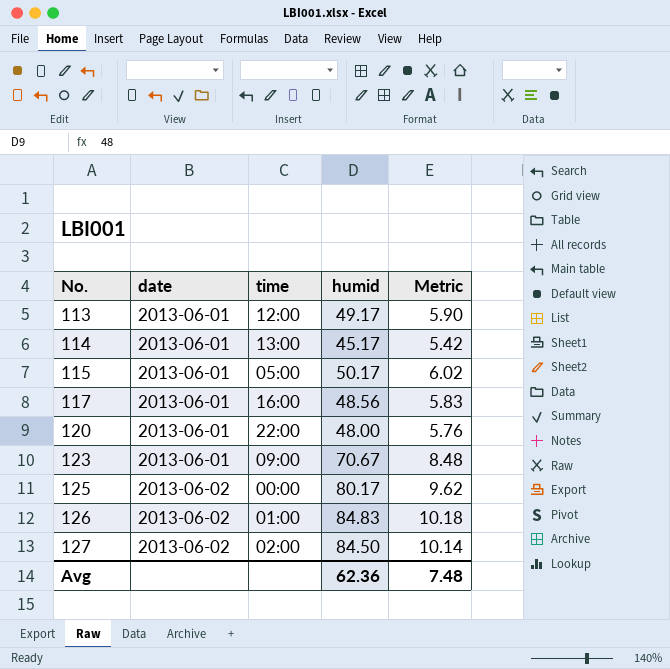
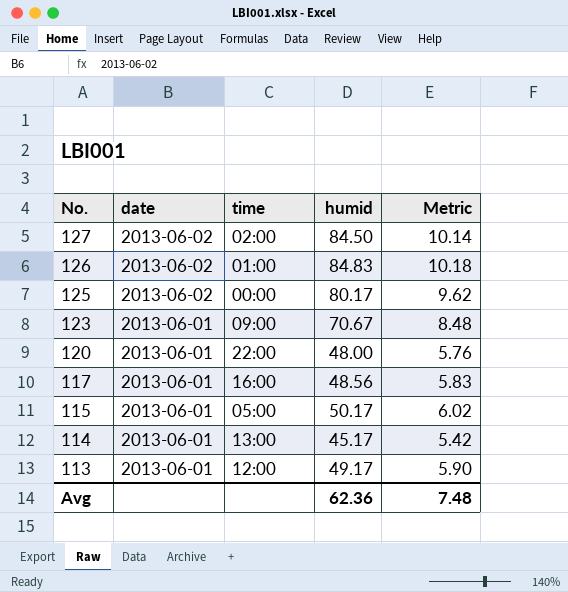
row order: No. ascending -> No. descending

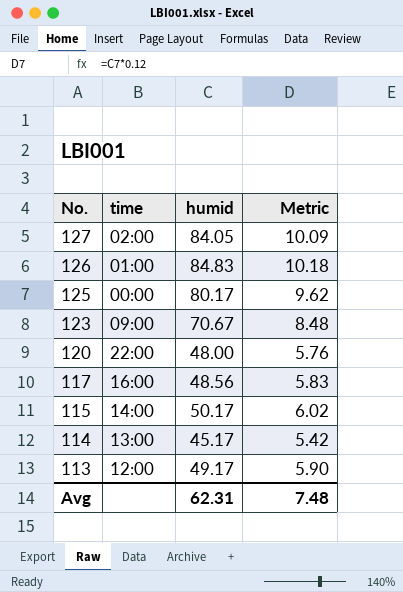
column date | position: 2 -> none
127 | humid: 84.50 -> 84.05
127 | Metric: 10.14 -> 10.09
115 | time: 05:00 -> 14:00
Avg | humid: 62.36 -> 62.31

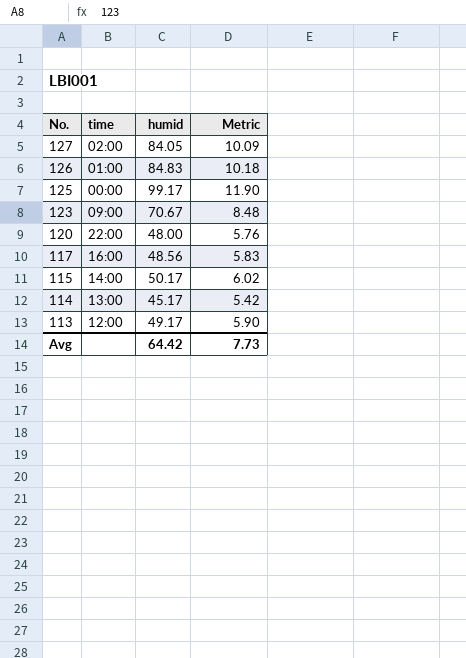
125 | humid: 80.17 -> 99.17
125 | Metric: 9.62 -> 11.90
Avg | humid: 62.31 -> 64.42
Avg | Metric: 7.48 -> 7.73

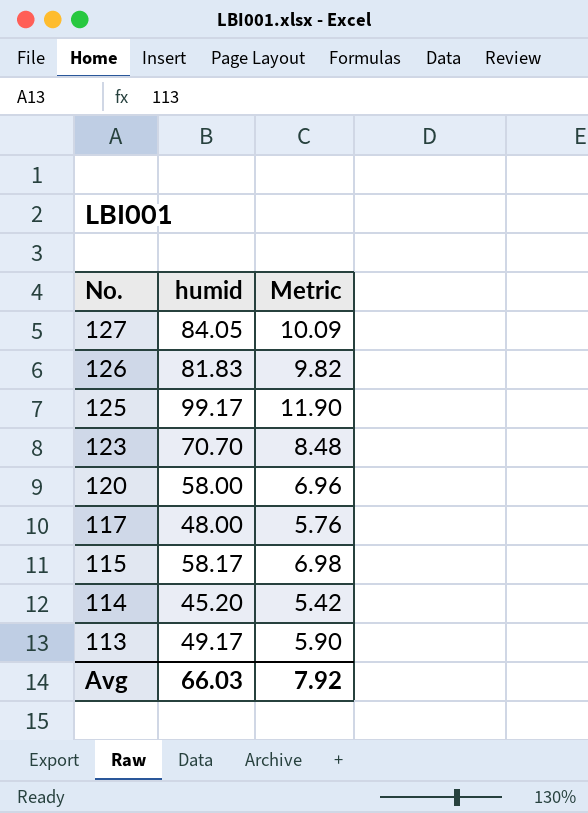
column time | position: 2 -> none
126 | humid: 84.83 -> 81.83
126 | Metric: 10.18 -> 9.82
123 | humid: 70.67 -> 70.70
120 | humid: 48.00 -> 58.00
120 | Metric: 5.76 -> 6.96
117 | humid: 48.56 -> 48.00
117 | Metric: 5.83 -> 5.76
115 | humid: 50.17 -> 58.17
115 | Metric: 6.02 -> 6.98
114 | humid: 45.17 -> 45.20
Avg | humid: 64.42 -> 66.03
Avg | Metric: 7.73 -> 7.92

